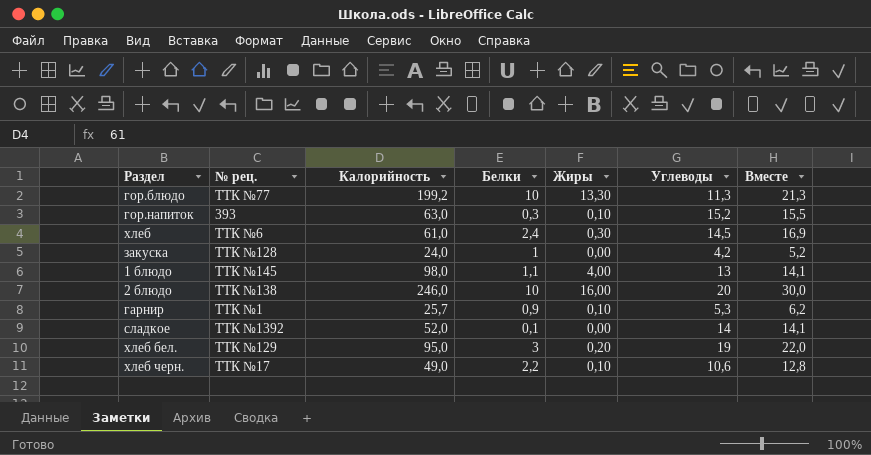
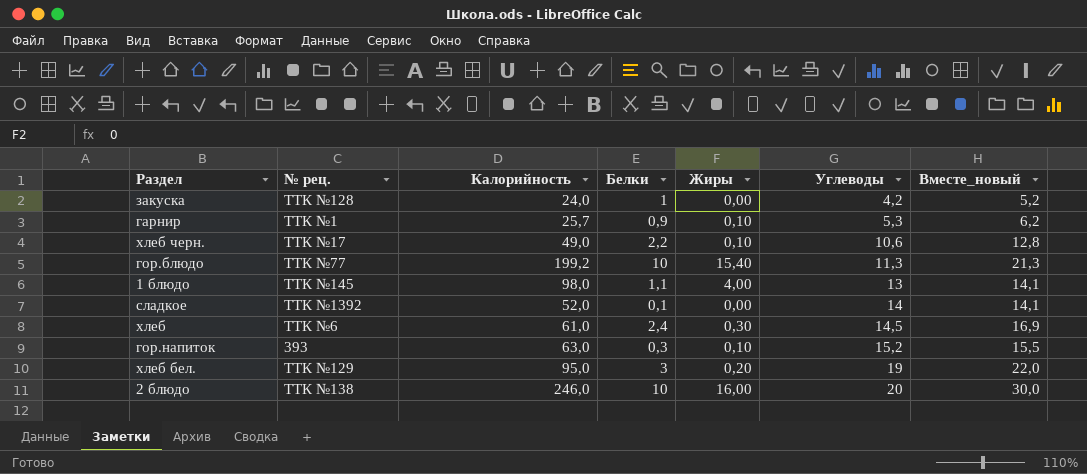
row order: none -> Углеводы ascending
column name: Вместе -> Вместе_новый
гор.блюдо | Жиры: 13,30 -> 15,40

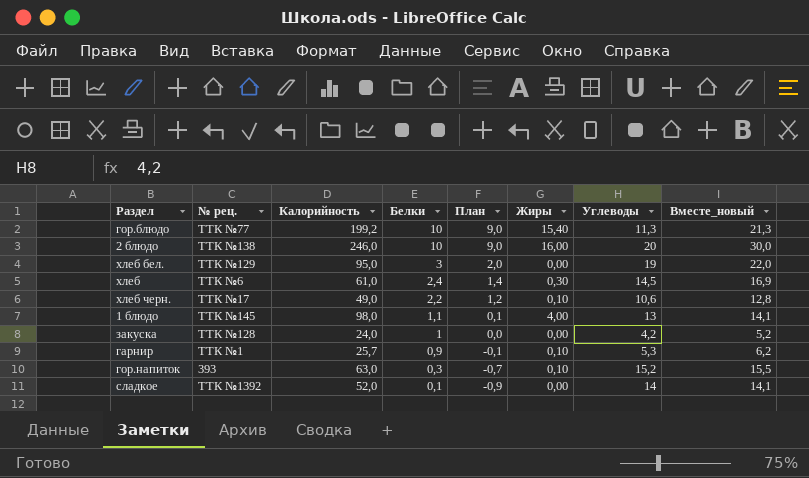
row order: Углеводы ascending -> Белки descending
column План | formula: none -> [Белки] - 1
хлеб бел. | Жиры: 0,20 -> 0,00

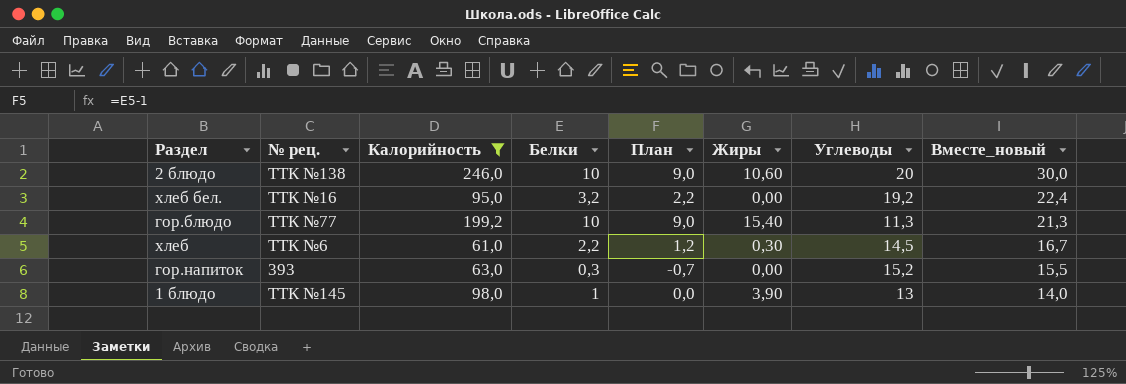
filter: none -> Калорийность >= 61,0
row order: Белки descending -> Вместе_новый descending
2 блюдо | Жиры: 16,00 -> 10,60
хлеб бел. | № рец.: ТТК №129 -> ТТК №16
хлеб бел. | Белки: 3 -> 3,2
хлеб бел. | План: 2,0 -> 2,2
хлеб бел. | Углеводы: 19 -> 19,2
хлеб бел. | Вместе_новый: 22,0 -> 22,4
хлеб | Белки: 2,4 -> 2,2
хлеб | План: 1,4 -> 1,2
хлеб | Вместе_новый: 16,9 -> 16,7
гор.напиток | Жиры: 0,10 -> 0,00
1 блюдо | Белки: 1,1 -> 1
1 блюдо | План: 0,1 -> 0,0
1 блюдо | Жиры: 4,00 -> 3,90
1 блюдо | Вместе_новый: 14,1 -> 14,0

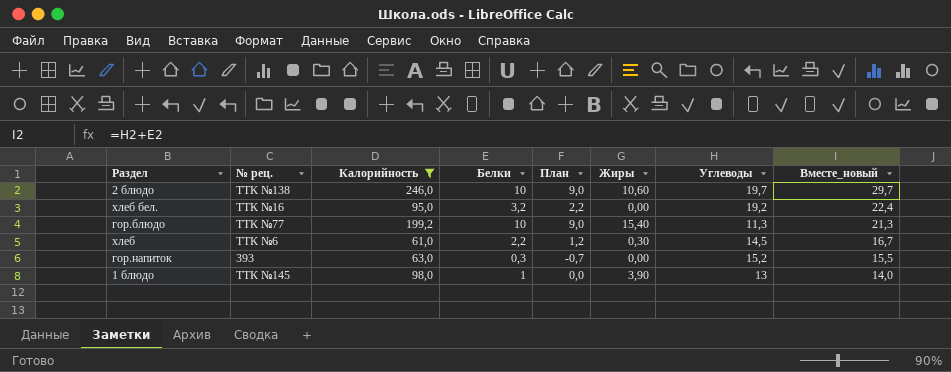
2 блюдо | Углеводы: 20 -> 19,7
2 блюдо | Вместе_новый: 30,0 -> 29,7

